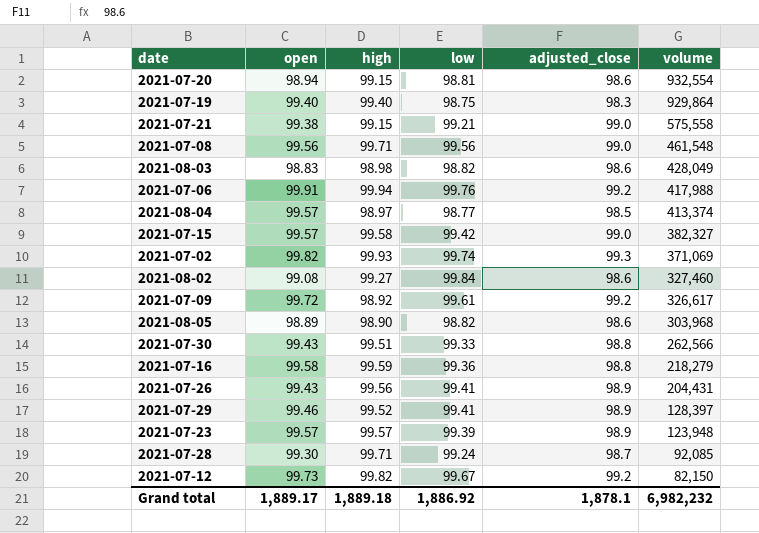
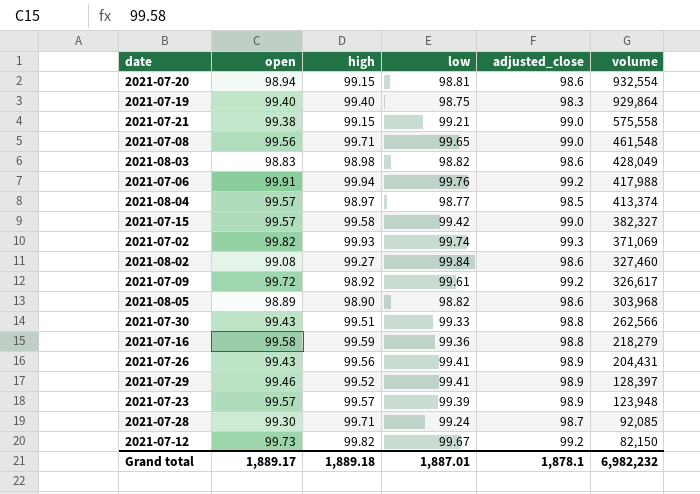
2021-07-08 | low: 99.56 -> 99.65
Grand total | low: 1,886.92 -> 1,887.01

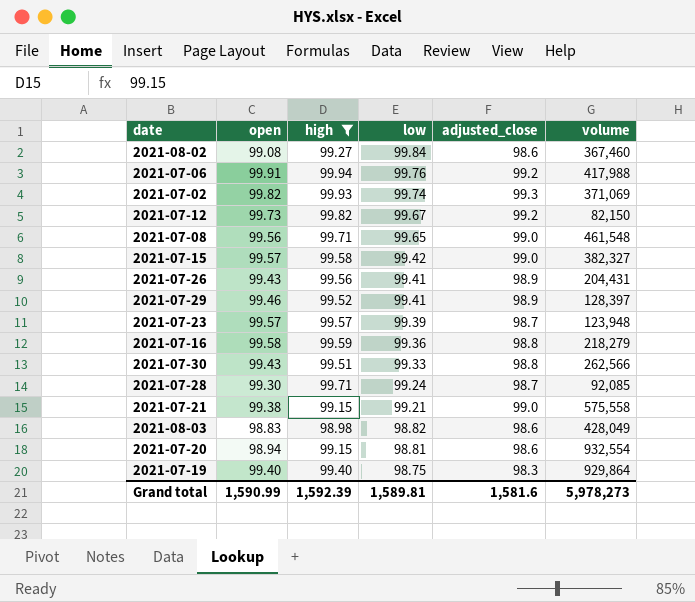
filter: none -> high >= 98.98
row order: volume descending -> low descending
2021-08-02 | volume: 327,460 -> 367,460
2021-07-23 | adjusted_close: 98.9 -> 98.7
Grand total | open: 1,889.17 -> 1,590.99
Grand total | high: 1,889.18 -> 1,592.39
Grand total | low: 1,887.01 -> 1,589.81
Grand total | adjusted_close: 1,878.1 -> 1,581.6
Grand total | volume: 6,982,232 -> 5,978,273

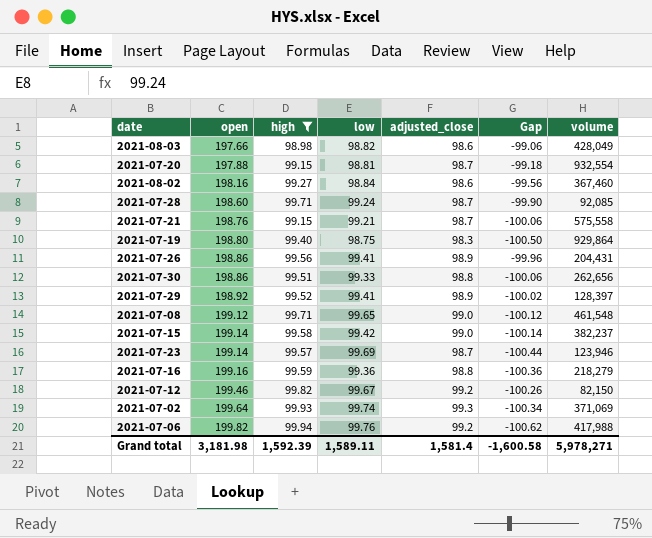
row order: low descending -> open ascending
column Gap | formula: none -> [adjusted_close] - [open]
2021-08-03 | open: 98.83 -> 197.66
2021-07-20 | open: 98.94 -> 197.88
2021-07-20 | adjusted_close: 98.6 -> 98.7
2021-08-02 | open: 99.08 -> 198.16
2021-08-02 | low: 99.84 -> 98.84
2021-07-28 | open: 99.30 -> 198.60
2021-07-21 | open: 99.38 -> 198.76
2021-07-21 | adjusted_close: 99.0 -> 98.7
2021-07-19 | open: 99.40 -> 198.80
2021-07-26 | open: 99.43 -> 198.86
2021-07-30 | open: 99.43 -> 198.86
2021-07-30 | volume: 262,566 -> 262,656
2021-07-29 | open: 99.46 -> 198.92
2021-07-08 | open: 99.56 -> 199.12
2021-07-15 | open: 99.57 -> 199.14
2021-07-15 | volume: 382,327 -> 382,237
2021-07-23 | open: 99.57 -> 199.14
2021-07-23 | low: 99.39 -> 99.69
2021-07-23 | volume: 123,948 -> 123,946
2021-07-16 | open: 99.58 -> 199.16
2021-07-12 | open: 99.73 -> 199.46
2021-07-02 | open: 99.82 -> 199.64
2021-07-06 | open: 99.91 -> 199.82
Grand total | open: 1,590.99 -> 3,181.98
Grand total | low: 1,589.81 -> 1,589.11
Grand total | adjusted_close: 1,581.6 -> 1,581.4
Grand total | volume: 5,978,273 -> 5,978,271

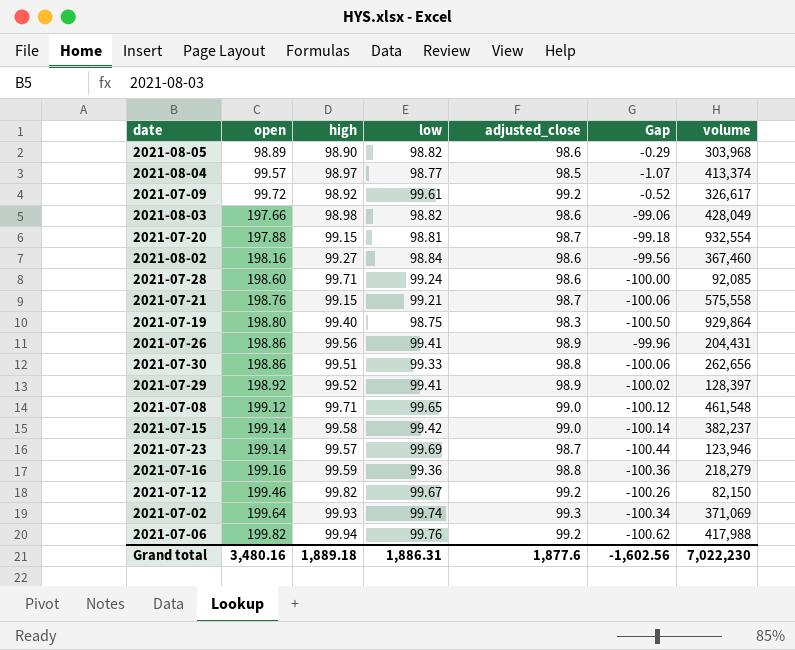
filter: high >= 98.98 -> none
2021-07-28 | adjusted_close: 98.7 -> 98.6
2021-07-28 | Gap: -99.90 -> -100.00
Grand total | open: 3,181.98 -> 3,480.16
Grand total | high: 1,592.39 -> 1,889.18
Grand total | low: 1,589.11 -> 1,886.31
Grand total | adjusted_close: 1,581.4 -> 1,877.6
Grand total | Gap: -1,600.58 -> -1,602.56
Grand total | volume: 5,978,271 -> 7,022,230

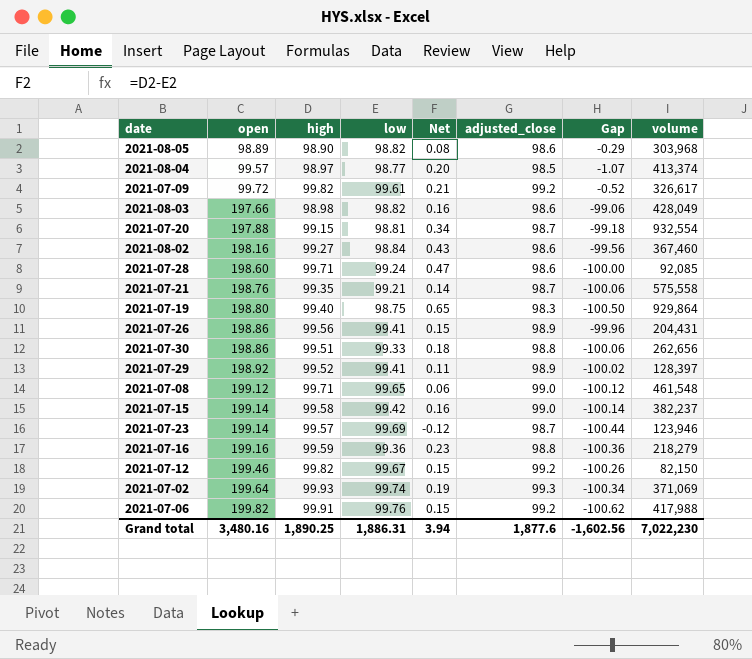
column Net | formula: none -> [high] - [low]
2021-07-09 | high: 98.92 -> 99.82
2021-07-21 | high: 99.15 -> 99.35
2021-07-06 | high: 99.94 -> 99.91
Grand total | high: 1,889.18 -> 1,890.25

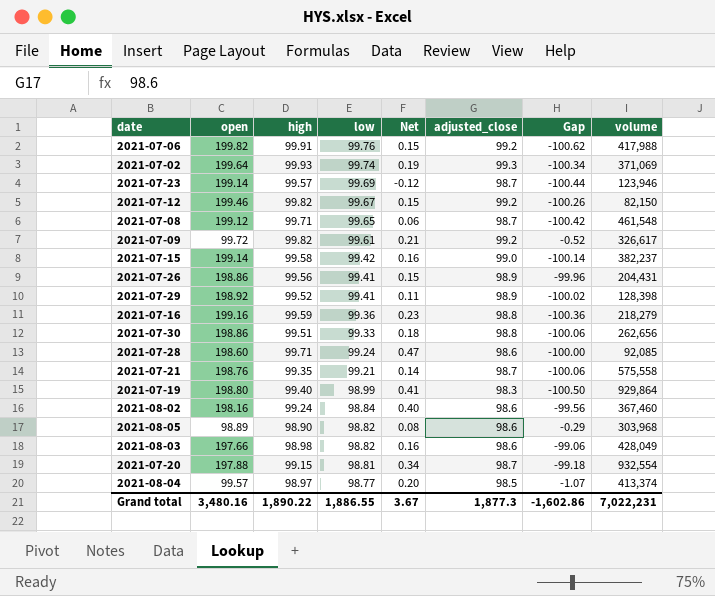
row order: open ascending -> low descending
2021-07-08 | adjusted_close: 99.0 -> 98.7
2021-07-08 | Gap: -100.12 -> -100.42
2021-07-29 | volume: 128,397 -> 128,398
2021-07-19 | low: 98.75 -> 98.99
2021-07-19 | Net: 0.65 -> 0.41
2021-08-02 | high: 99.27 -> 99.24
2021-08-02 | Net: 0.43 -> 0.40
Grand total | high: 1,890.25 -> 1,890.22
Grand total | low: 1,886.31 -> 1,886.55
Grand total | Net: 3.94 -> 3.67
Grand total | adjusted_close: 1,877.6 -> 1,877.3
Grand total | Gap: -1,602.56 -> -1,602.86
Grand total | volume: 7,022,230 -> 7,022,231

